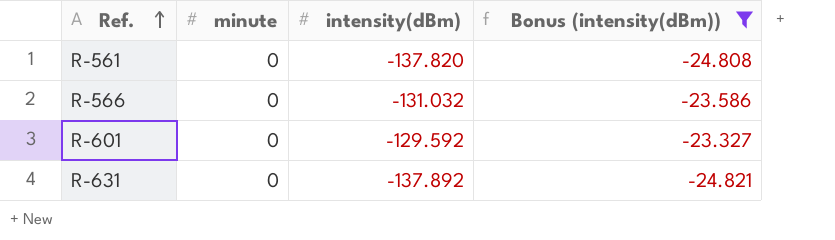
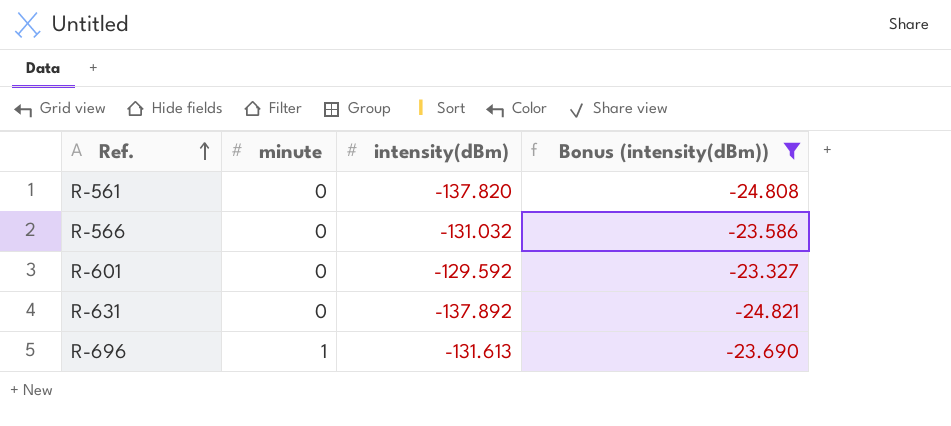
row R-696: none -> 1 | -131.613 | -23.690

